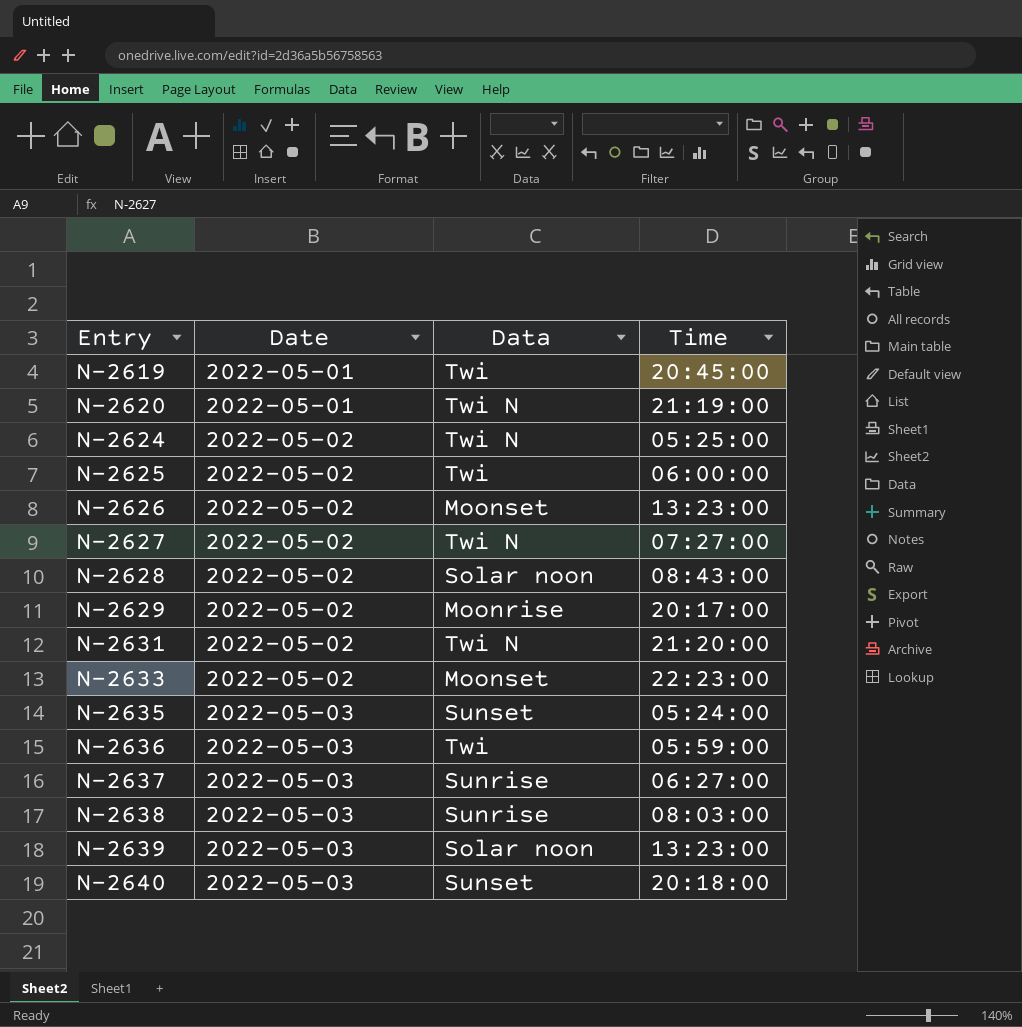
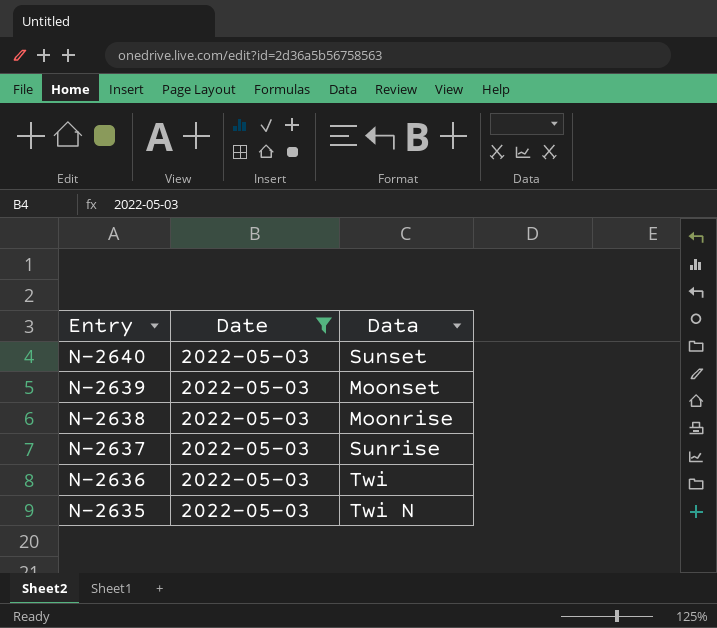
filter: none -> Date = 2022-05-03
row order: Entry ascending -> Entry descending
column Time | position: 4 -> none
N-2639 | Data: Solar noon -> Moonset
N-2638 | Data: Sunrise -> Moonrise
N-2635 | Data: Sunset -> Twi N

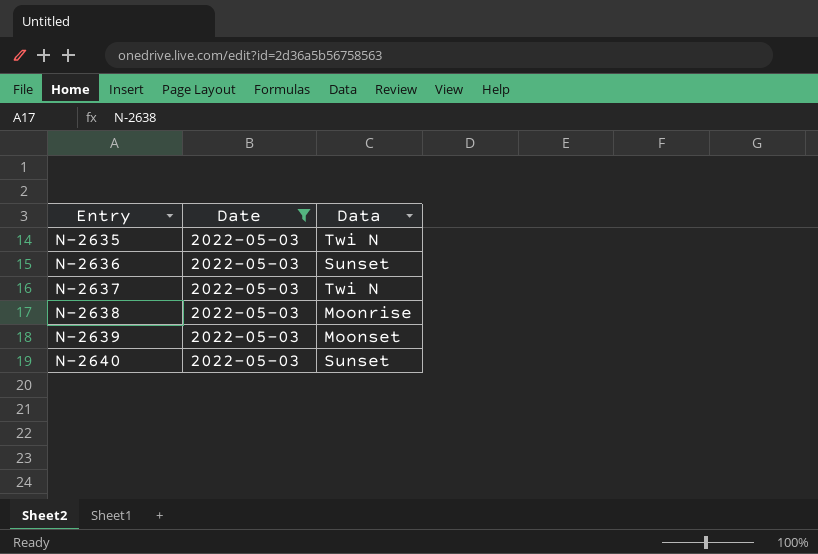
row order: Entry descending -> Entry ascending
N-2636 | Data: Twi -> Sunset
N-2637 | Data: Sunrise -> Twi N

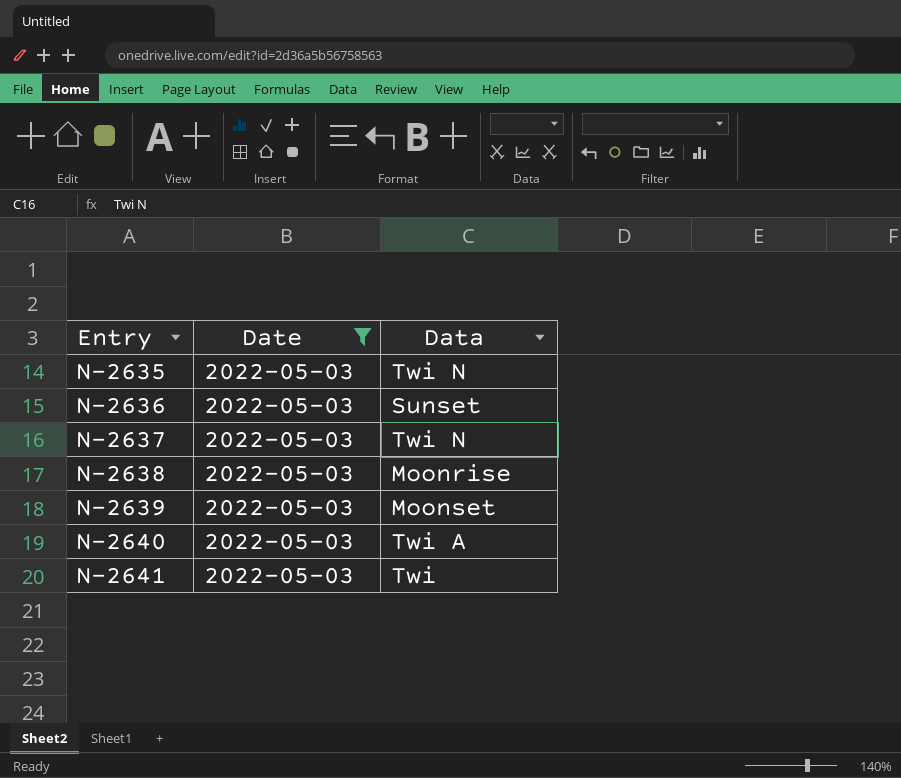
N-2640 | Data: Sunset -> Twi A
row N-2641: none -> 2022-05-03 | Twi

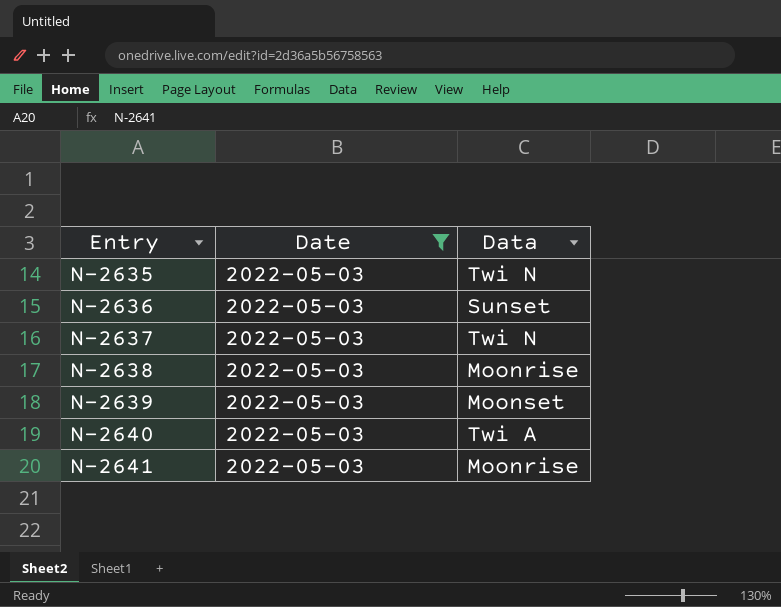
N-2641 | Data: Twi -> Moonrise

